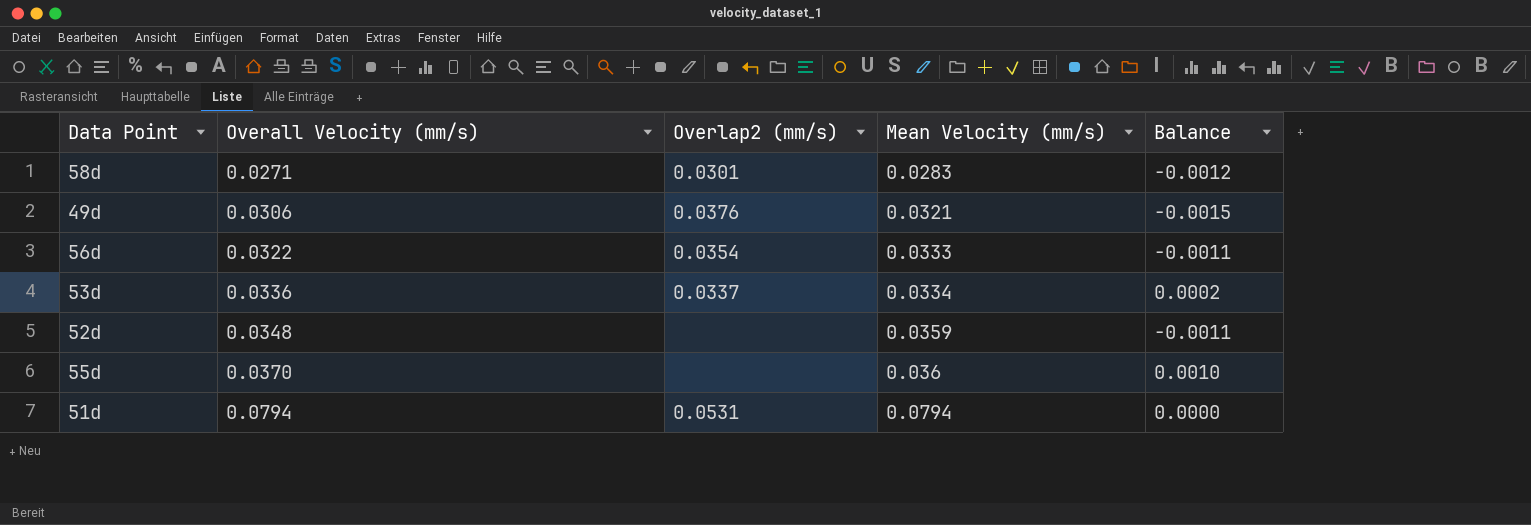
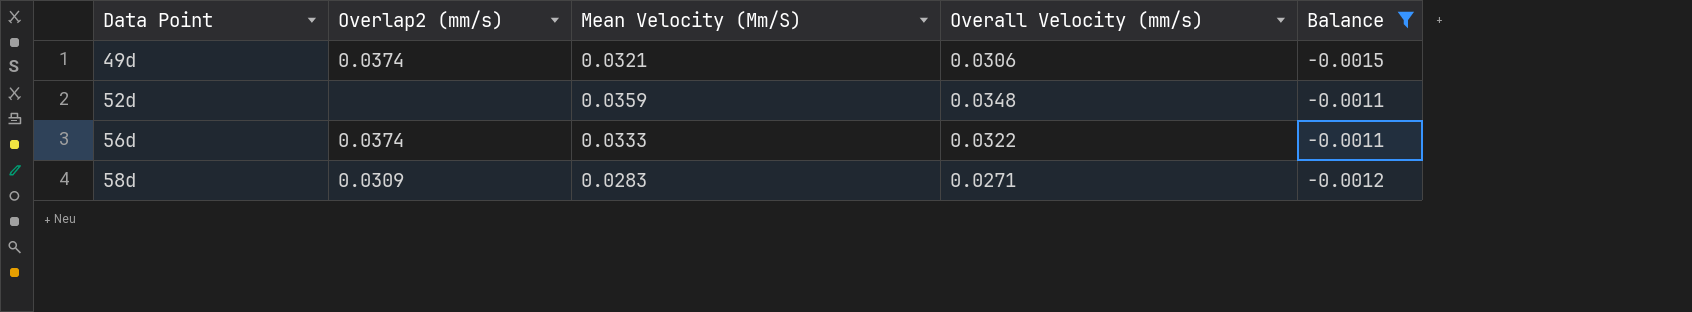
filter: none -> Balance <= -0.0011
row order: Overall Velocity (mm/s) ascending -> Data Point ascending
column name: Mean Velocity (mm/s) -> Mean Velocity (Mm/S)
column Overall Velocity (mm/s) | position: 2 -> 4
49d | Overlap2 (mm/s): 0.0376 -> 0.0374
56d | Overlap2 (mm/s): 0.0354 -> 0.0374
58d | Overlap2 (mm/s): 0.0301 -> 0.0309

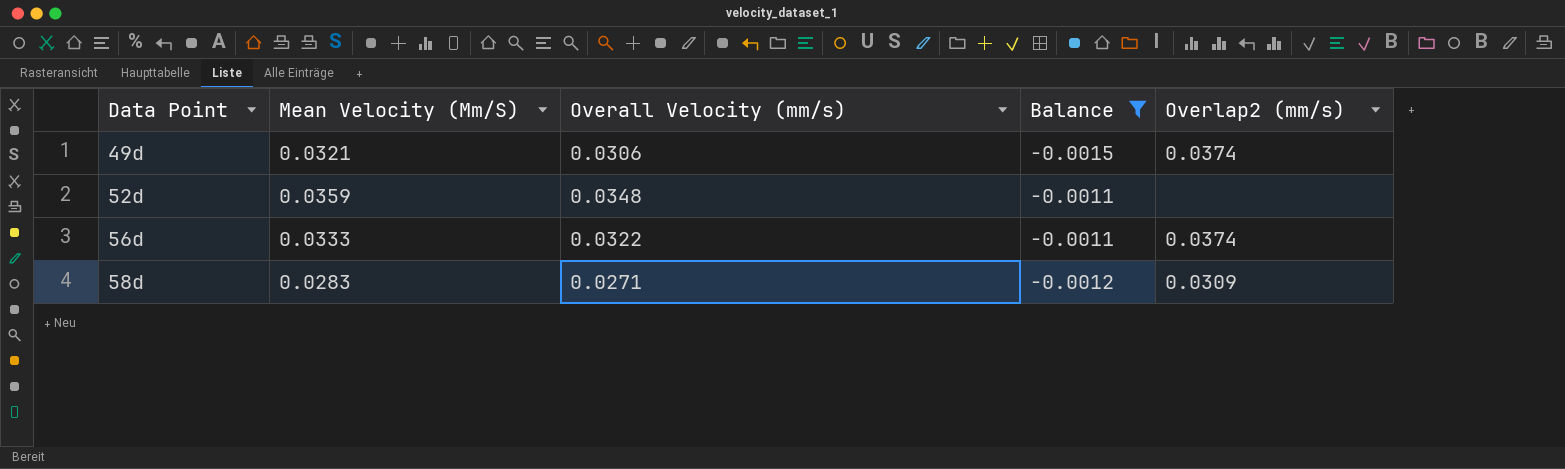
column Overlap2 (mm/s) | position: 2 -> 5

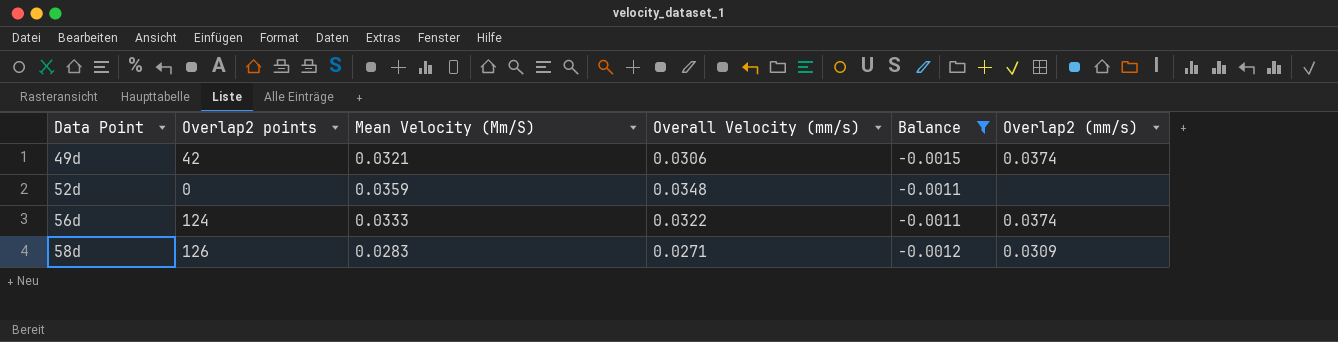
column Overlap2 points | position: none -> 2

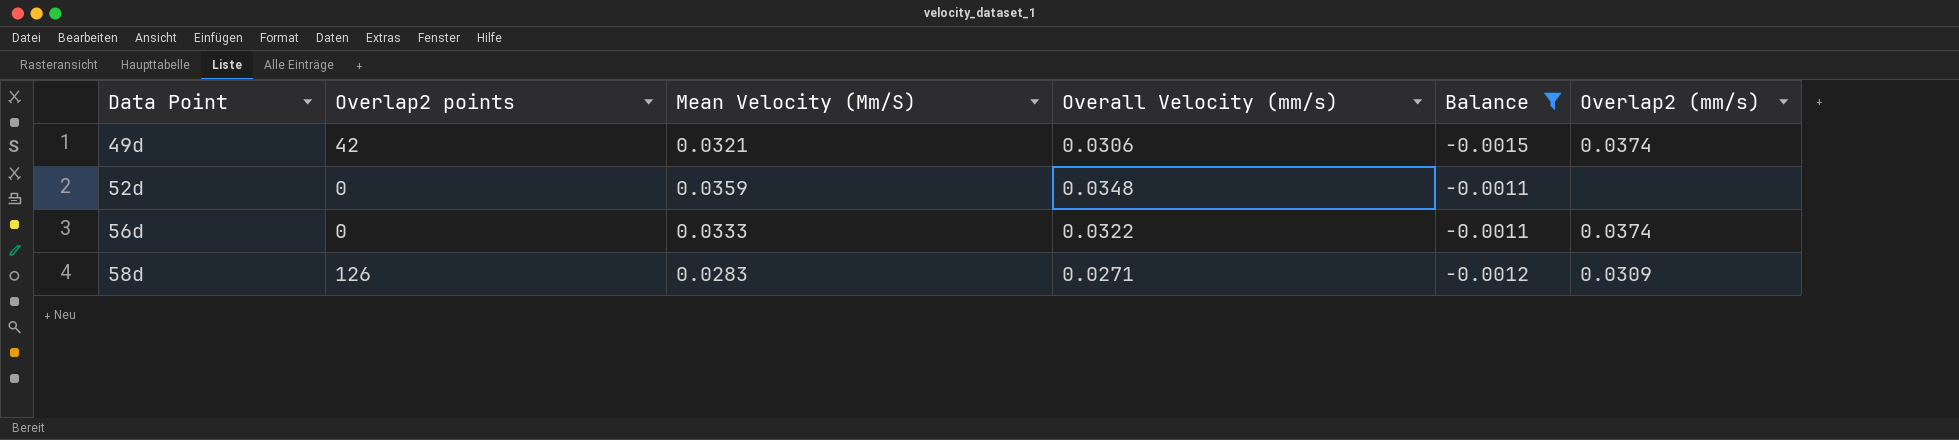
56d | Overlap2 points: 124 -> 0

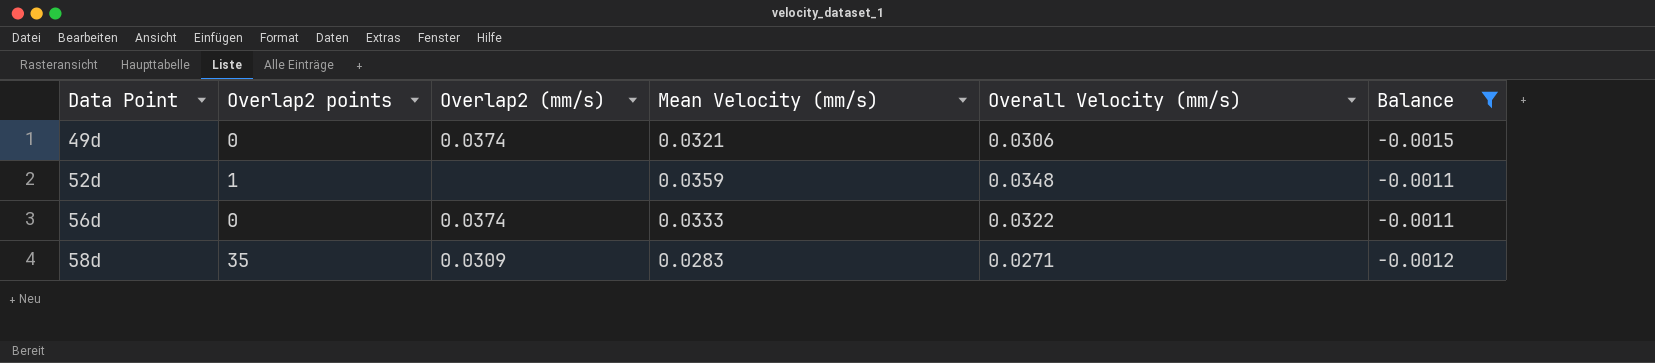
column Overlap2 (mm/s) | position: 6 -> 3
column name: Mean Velocity (Mm/S) -> Mean Velocity (mm/s)
49d | Overlap2 points: 42 -> 0
52d | Overlap2 points: 0 -> 1
58d | Overlap2 points: 126 -> 35

